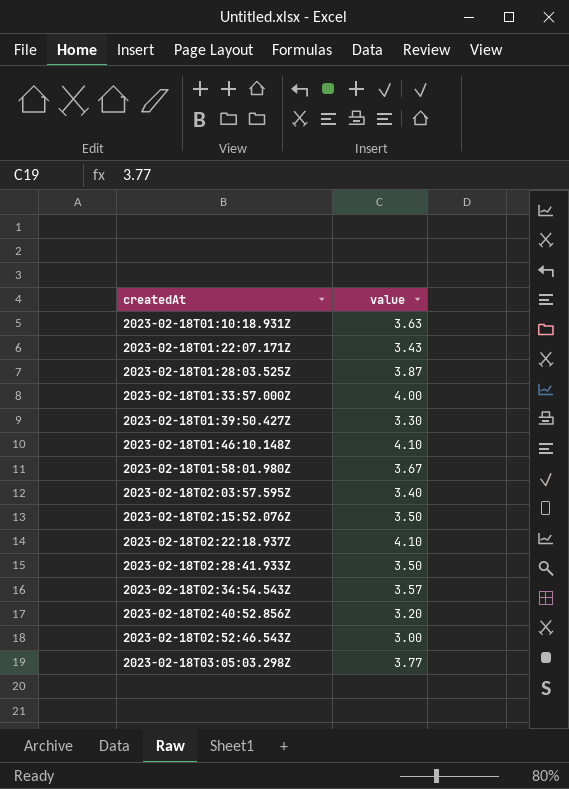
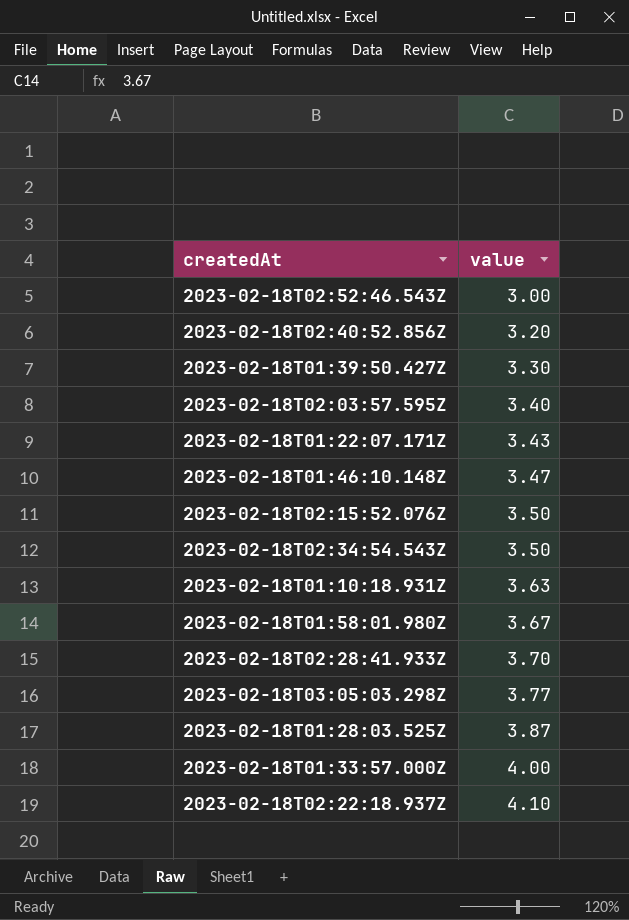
row order: createdAt ascending -> value ascending
2023-02-18T01:46:10.148Z | value: 4.10 -> 3.47
2023-02-18T02:34:54.543Z | value: 3.57 -> 3.50
2023-02-18T02:28:41.933Z | value: 3.50 -> 3.70

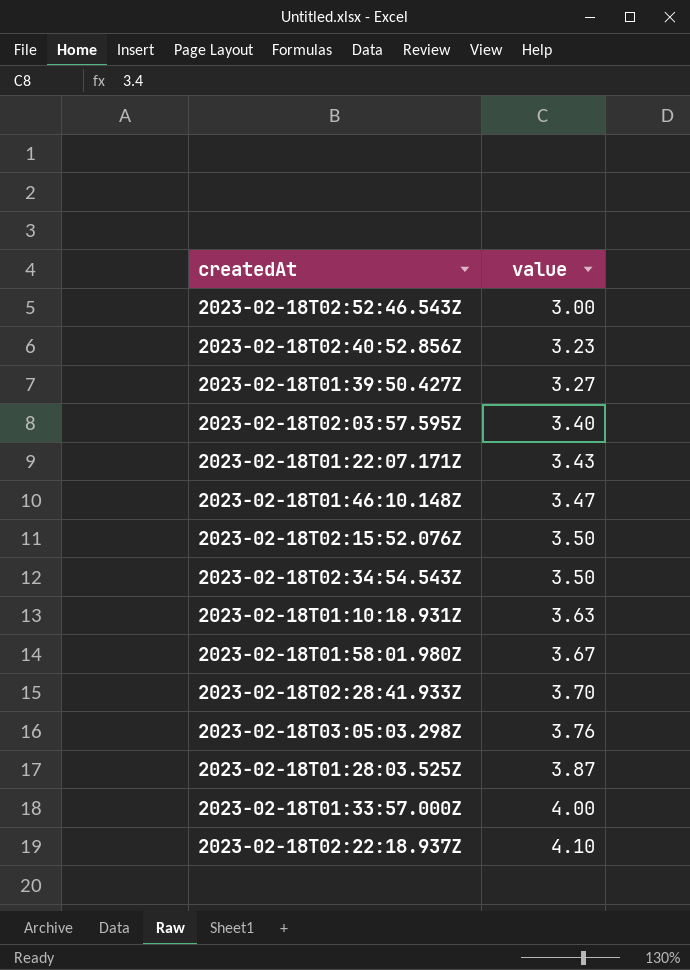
2023-02-18T02:40:52.856Z | value: 3.20 -> 3.23
2023-02-18T01:39:50.427Z | value: 3.30 -> 3.27
2023-02-18T03:05:03.298Z | value: 3.77 -> 3.76

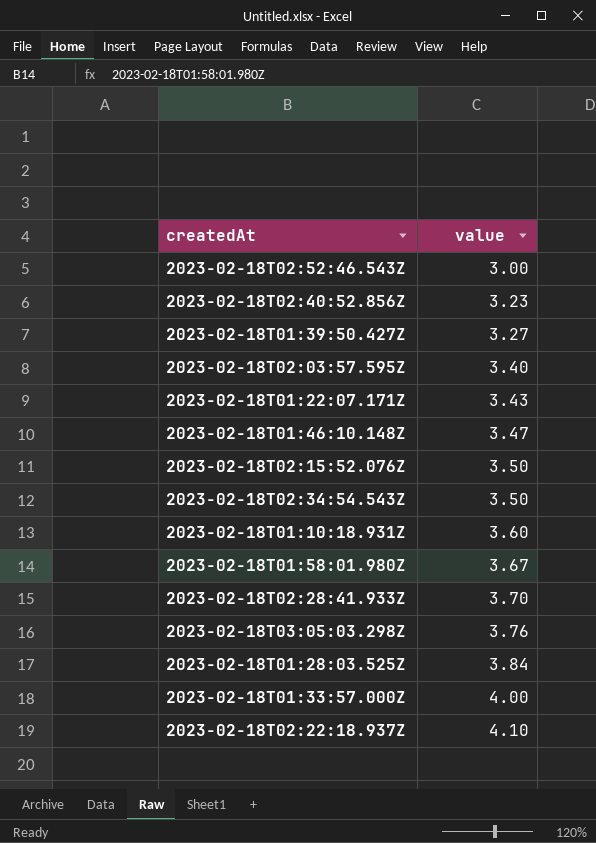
2023-02-18T01:10:18.931Z | value: 3.63 -> 3.60
2023-02-18T01:28:03.525Z | value: 3.87 -> 3.84

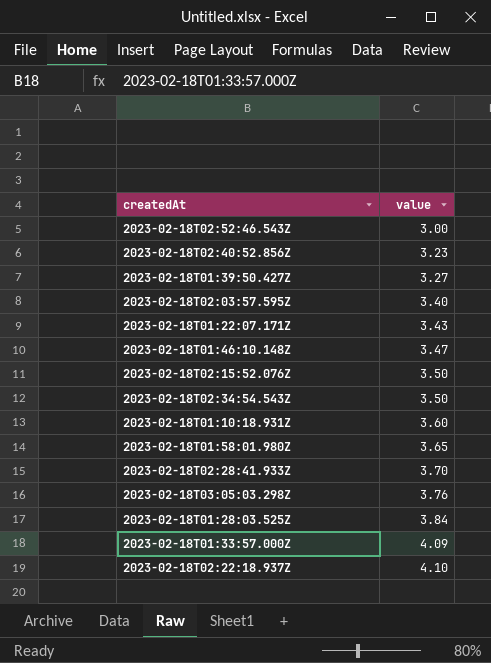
2023-02-18T01:58:01.980Z | value: 3.67 -> 3.65
2023-02-18T01:33:57.000Z | value: 4.00 -> 4.09

